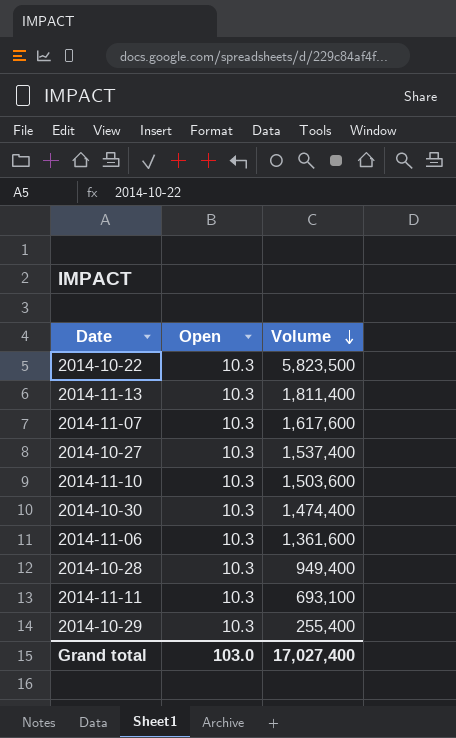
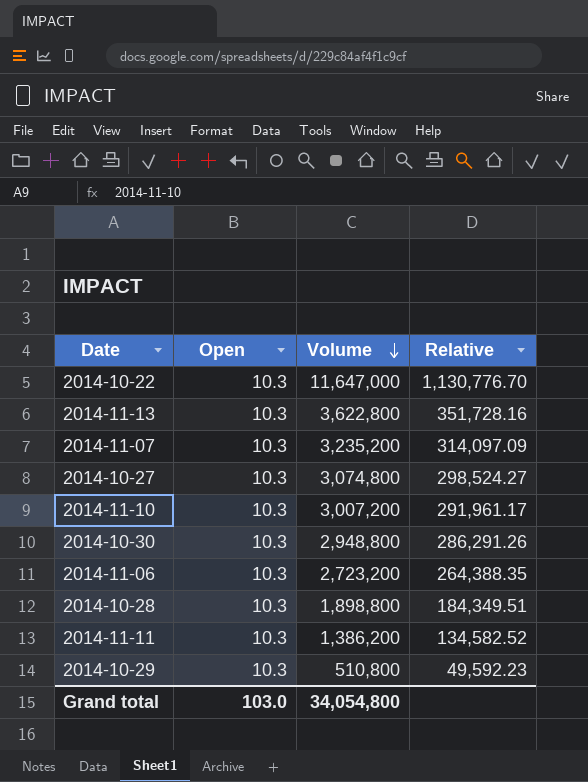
column Relative | formula: none -> [Volume] / [Open]
2014-10-22 | Volume: 5,823,500 -> 11,647,000
2014-11-13 | Volume: 1,811,400 -> 3,622,800
2014-11-07 | Volume: 1,617,600 -> 3,235,200
2014-10-27 | Volume: 1,537,400 -> 3,074,800
2014-11-10 | Volume: 1,503,600 -> 3,007,200
2014-10-30 | Volume: 1,474,400 -> 2,948,800
2014-11-06 | Volume: 1,361,600 -> 2,723,200
2014-10-28 | Volume: 949,400 -> 1,898,800
2014-11-11 | Volume: 693,100 -> 1,386,200
2014-10-29 | Volume: 255,400 -> 510,800
Grand total | Volume: 17,027,400 -> 34,054,800

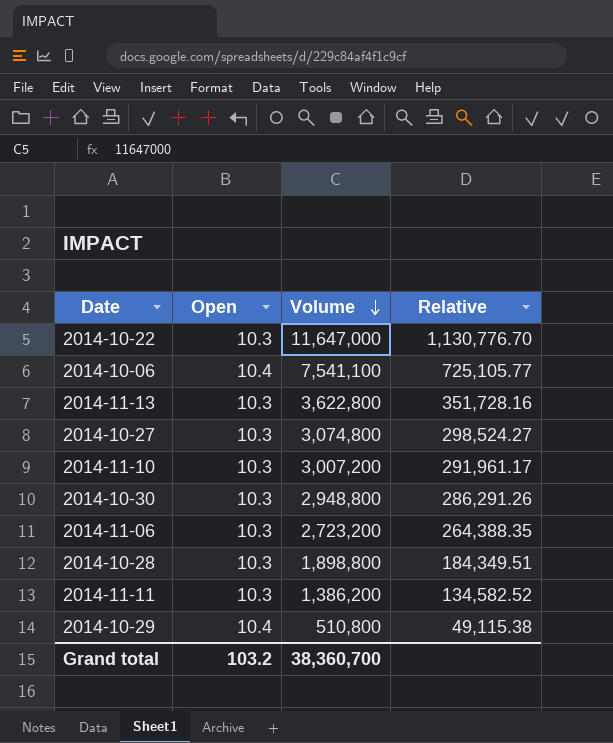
row 2014-11-07: 10.3 | 3,235,200 | 314,097.09 -> none
row 2014-10-06: none -> 10.4 | 7,541,100 | 725,105.77
2014-10-29 | Open: 10.3 -> 10.4
2014-10-29 | Relative: 49,592.23 -> 49,115.38
Grand total | Open: 103.0 -> 103.2
Grand total | Volume: 34,054,800 -> 38,360,700

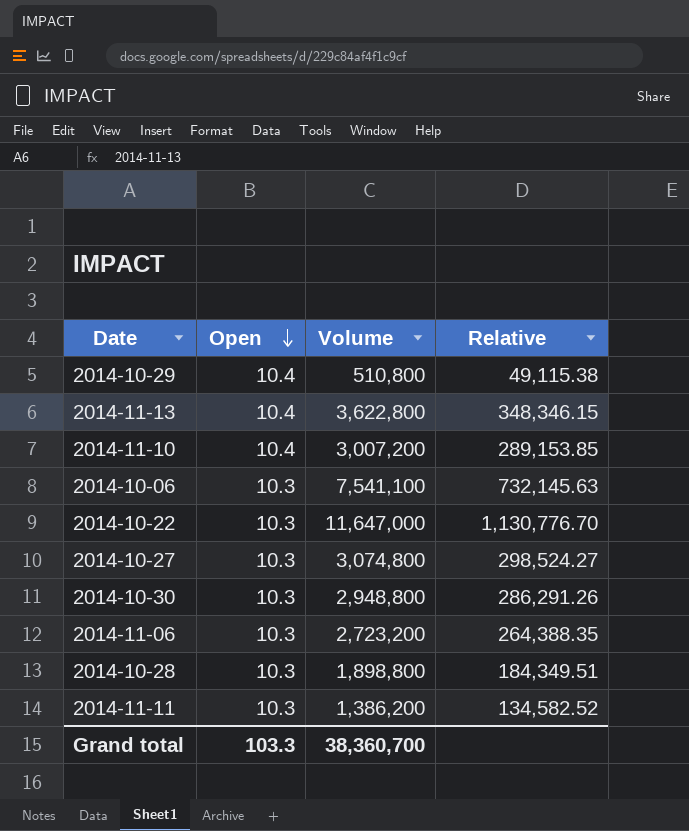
row order: Volume descending -> Open descending
2014-11-13 | Open: 10.3 -> 10.4
2014-11-13 | Relative: 351,728.16 -> 348,346.15
2014-11-10 | Open: 10.3 -> 10.4
2014-11-10 | Relative: 291,961.17 -> 289,153.85
2014-10-06 | Open: 10.4 -> 10.3
2014-10-06 | Relative: 725,105.77 -> 732,145.63
Grand total | Open: 103.2 -> 103.3

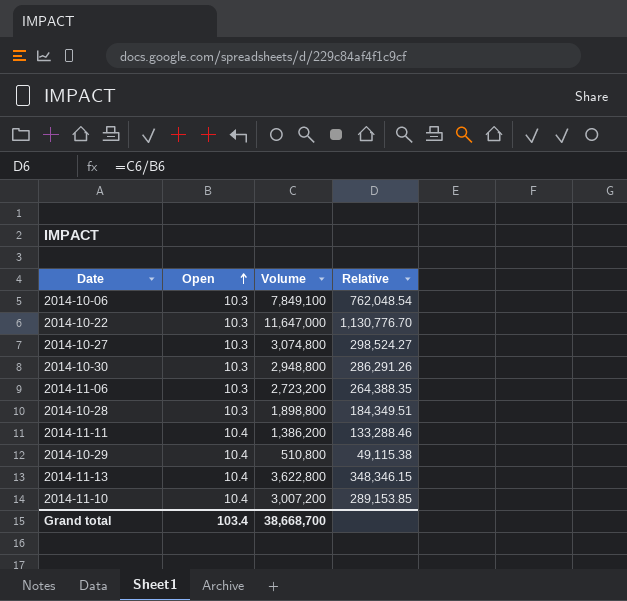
row order: Open descending -> Open ascending
2014-10-06 | Volume: 7,541,100 -> 7,849,100
2014-10-06 | Relative: 732,145.63 -> 762,048.54
2014-11-11 | Open: 10.3 -> 10.4
2014-11-11 | Relative: 134,582.52 -> 133,288.46
Grand total | Open: 103.3 -> 103.4
Grand total | Volume: 38,360,700 -> 38,668,700

